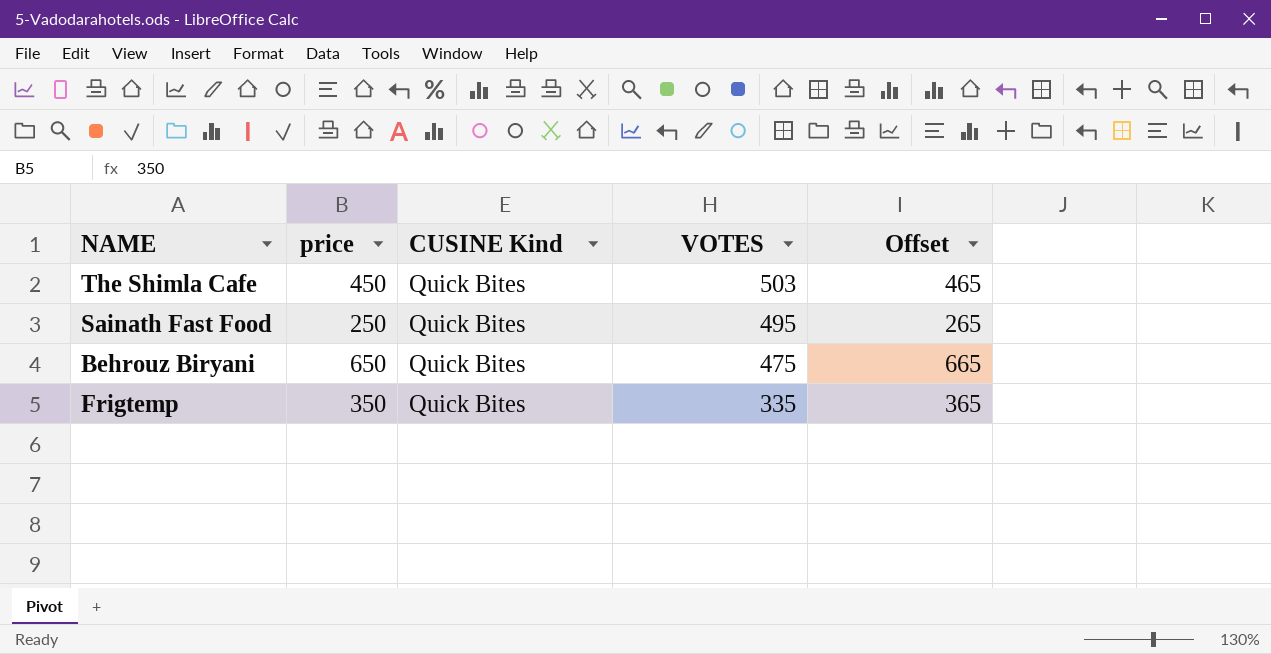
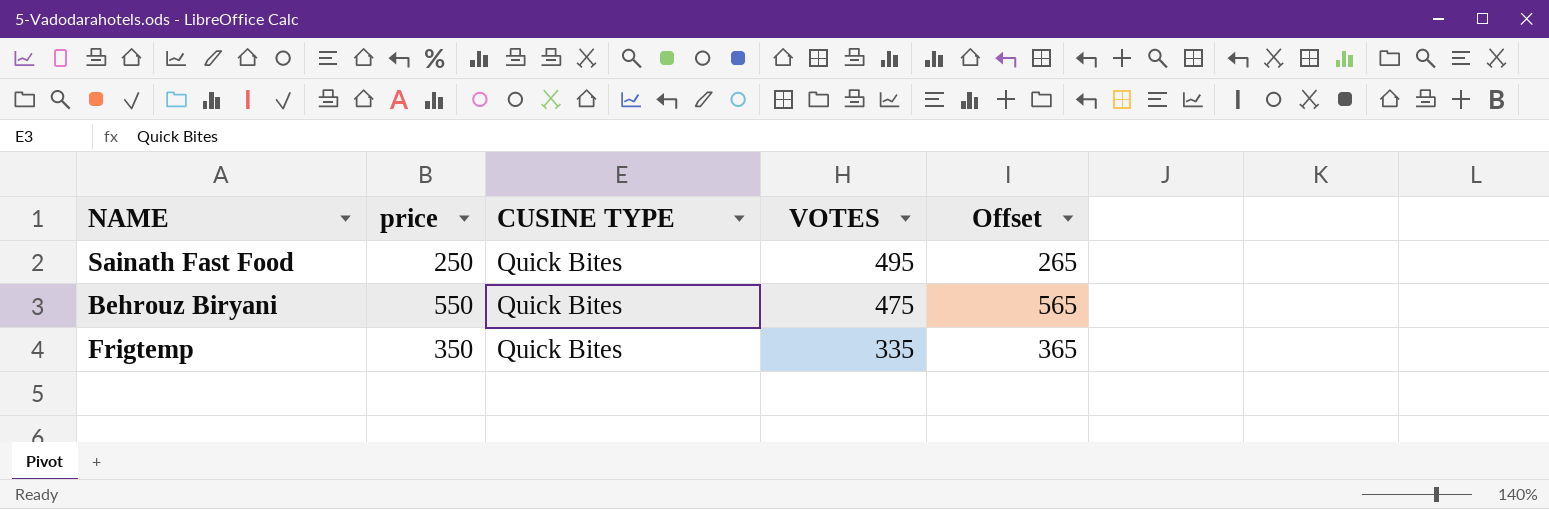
column name: CUSINE Kind -> CUSINE TYPE
row The Shimla Cafe: 450 | Quick Bites | 503 | 465 -> none
Behrouz Biryani | price: 650 -> 550
Behrouz Biryani | Offset: 665 -> 565

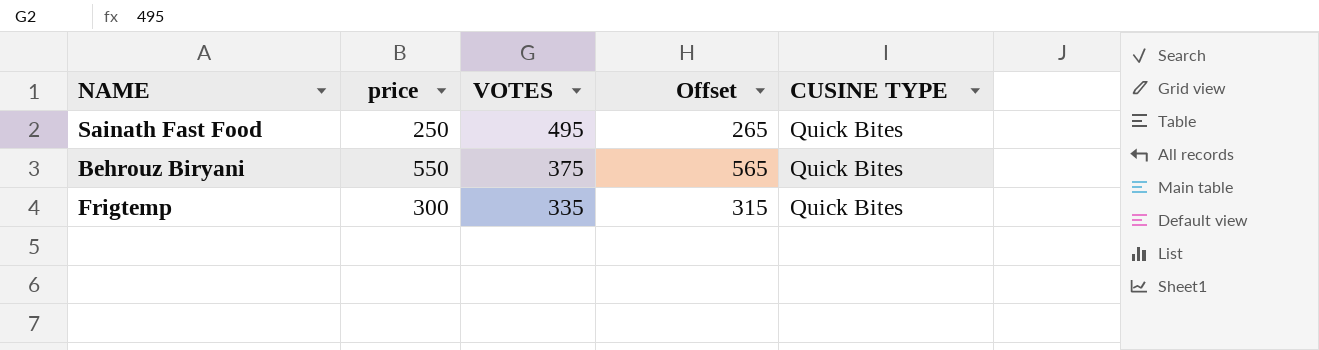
column CUSINE TYPE | position: 3 -> 5
Behrouz Biryani | VOTES: 475 -> 375
Frigtemp | price: 350 -> 300
Frigtemp | Offset: 365 -> 315

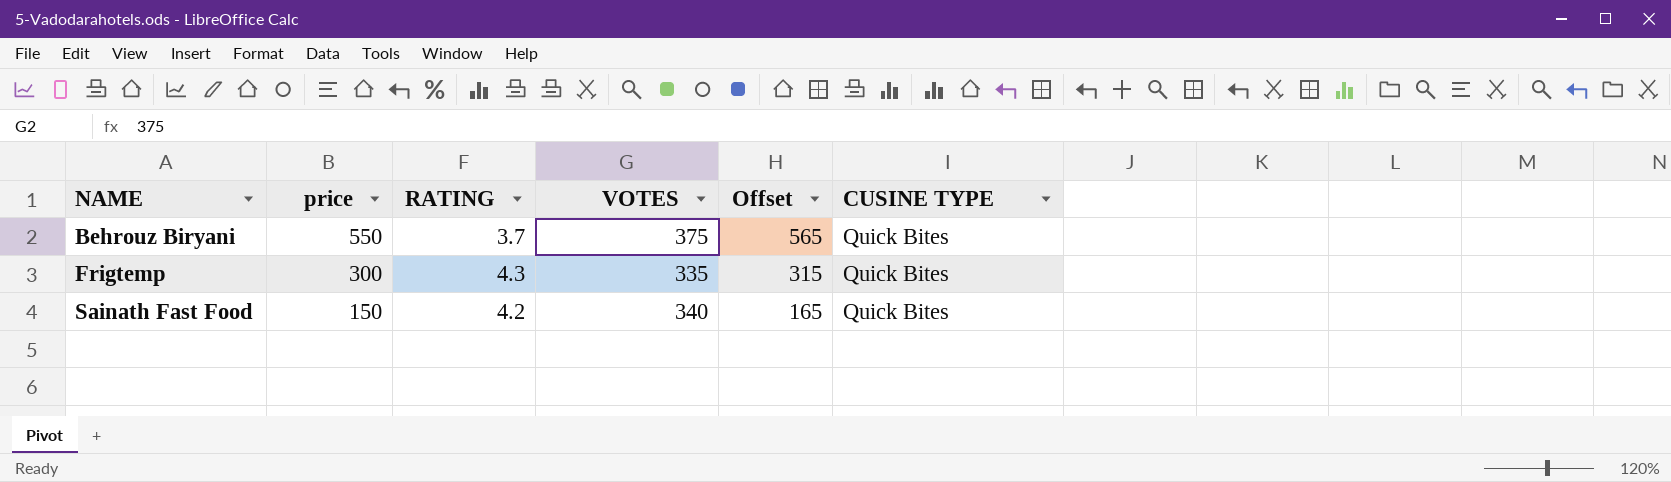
row order: VOTES descending -> NAME ascending
column RATING | position: none -> 3
Sainath Fast Food | price: 250 -> 150
Sainath Fast Food | VOTES: 495 -> 340
Sainath Fast Food | Offset: 265 -> 165

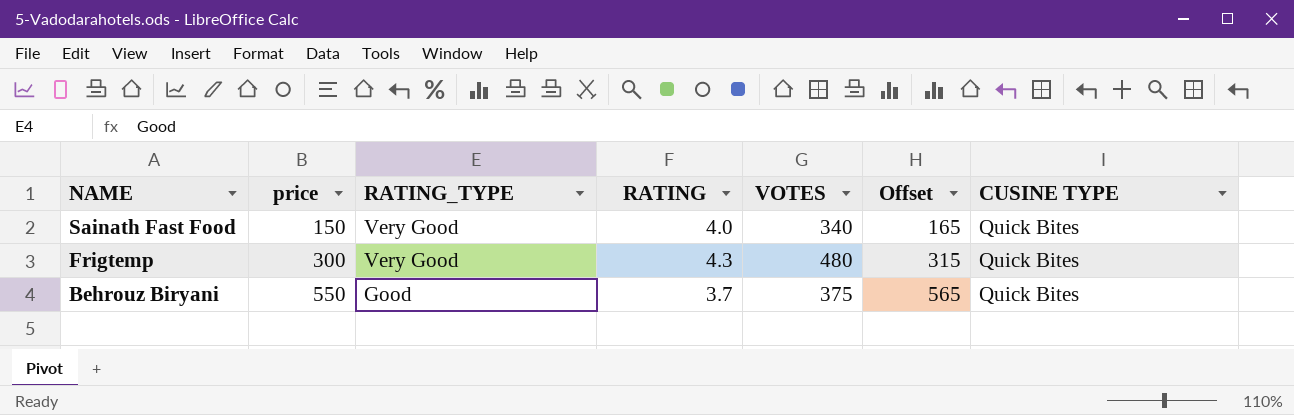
row order: NAME ascending -> NAME descending
column RATING_TYPE | position: none -> 3
Sainath Fast Food | RATING: 4.2 -> 4.0
Frigtemp | VOTES: 335 -> 480

